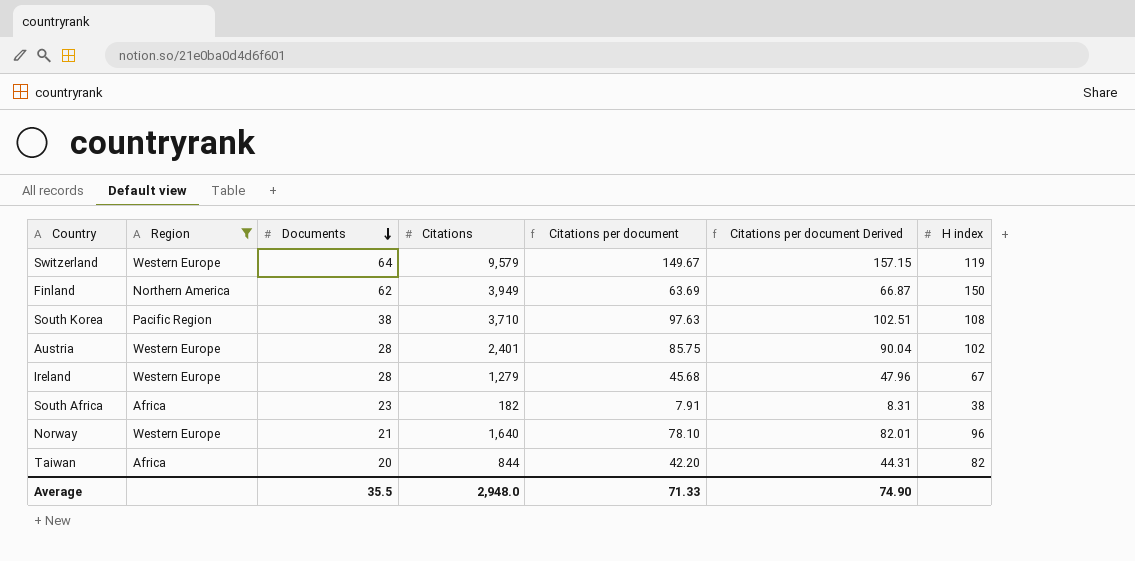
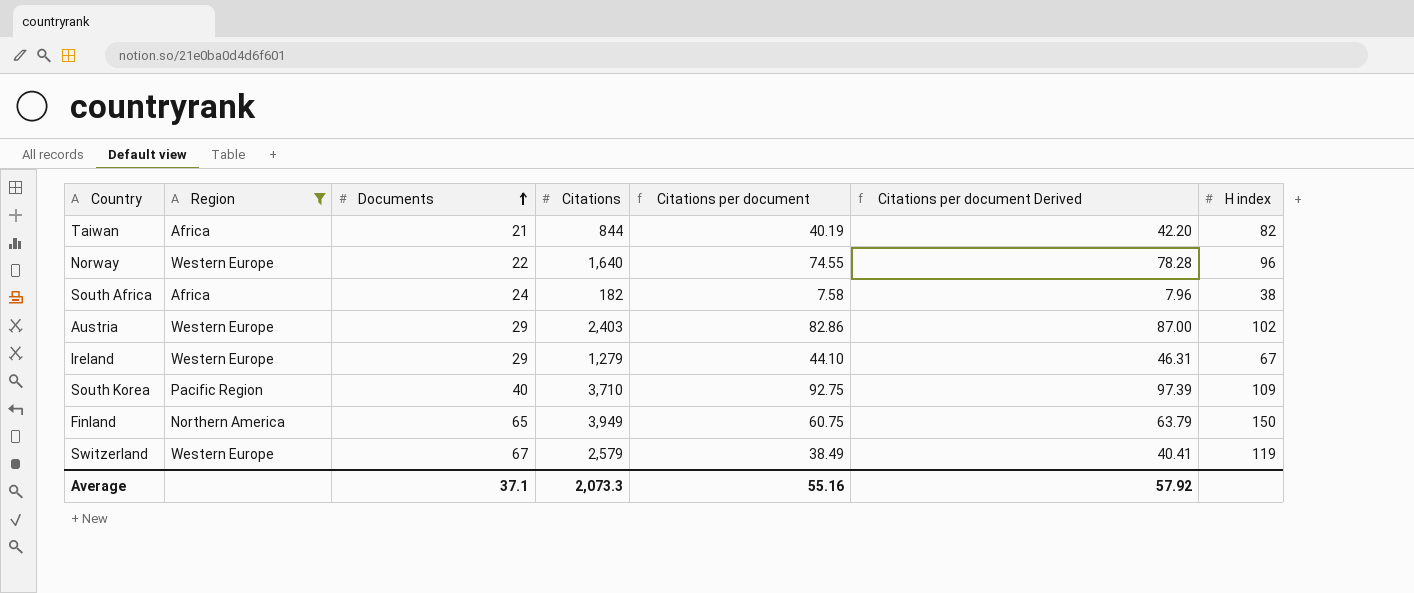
row order: Documents descending -> Documents ascending
Taiwan | Documents: 20 -> 21
Taiwan | Citations per document: 42.20 -> 40.19
Taiwan | Citations per document Derived: 44.31 -> 42.20
Norway | Documents: 21 -> 22
Norway | Citations per document: 78.10 -> 74.55
Norway | Citations per document Derived: 82.01 -> 78.28
South Africa | Documents: 23 -> 24
South Africa | Citations per document: 7.91 -> 7.58
South Africa | Citations per document Derived: 8.31 -> 7.96
Austria | Documents: 28 -> 29
Austria | Citations: 2,401 -> 2,403
Austria | Citations per document: 85.75 -> 82.86
Austria | Citations per document Derived: 90.04 -> 87.00
Ireland | Documents: 28 -> 29
Ireland | Citations per document: 45.68 -> 44.10
Ireland | Citations per document Derived: 47.96 -> 46.31
South Korea | Documents: 38 -> 40
South Korea | Citations per document: 97.63 -> 92.75
South Korea | Citations per document Derived: 102.51 -> 97.39
South Korea | H index: 108 -> 109
Finland | Documents: 62 -> 65
Finland | Citations per document: 63.69 -> 60.75
Finland | Citations per document Derived: 66.87 -> 63.79
Switzerland | Documents: 64 -> 67
Switzerland | Citations: 9,579 -> 2,579
Switzerland | Citations per document: 149.67 -> 38.49
Switzerland | Citations per document Derived: 157.15 -> 40.41
Average | Documents: 35.5 -> 37.1
Average | Citations: 2,948.0 -> 2,073.3
Average | Citations per document: 71.33 -> 55.16
Average | Citations per document Derived: 74.90 -> 57.92

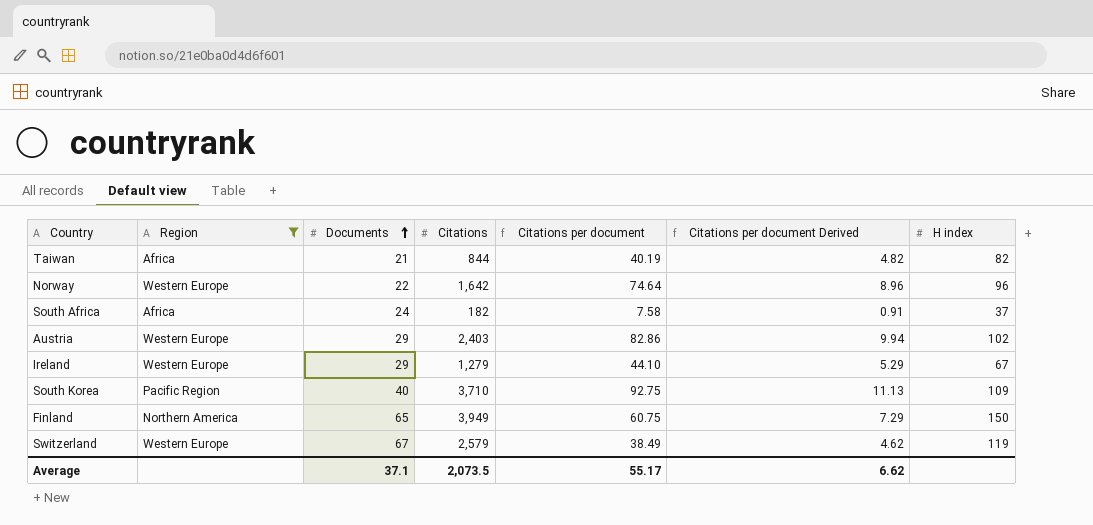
column Citations per document Derived | formula: [Citations per document] * 1.05 -> [Citations per document] * 0.12
Norway | Citations: 1,640 -> 1,642
Norway | Citations per document: 74.55 -> 74.64
South Africa | H index: 38 -> 37
Average | Citations: 2,073.3 -> 2,073.5
Average | Citations per document: 55.16 -> 55.17
Average | Citations per document Derived: 57.92 -> 6.62

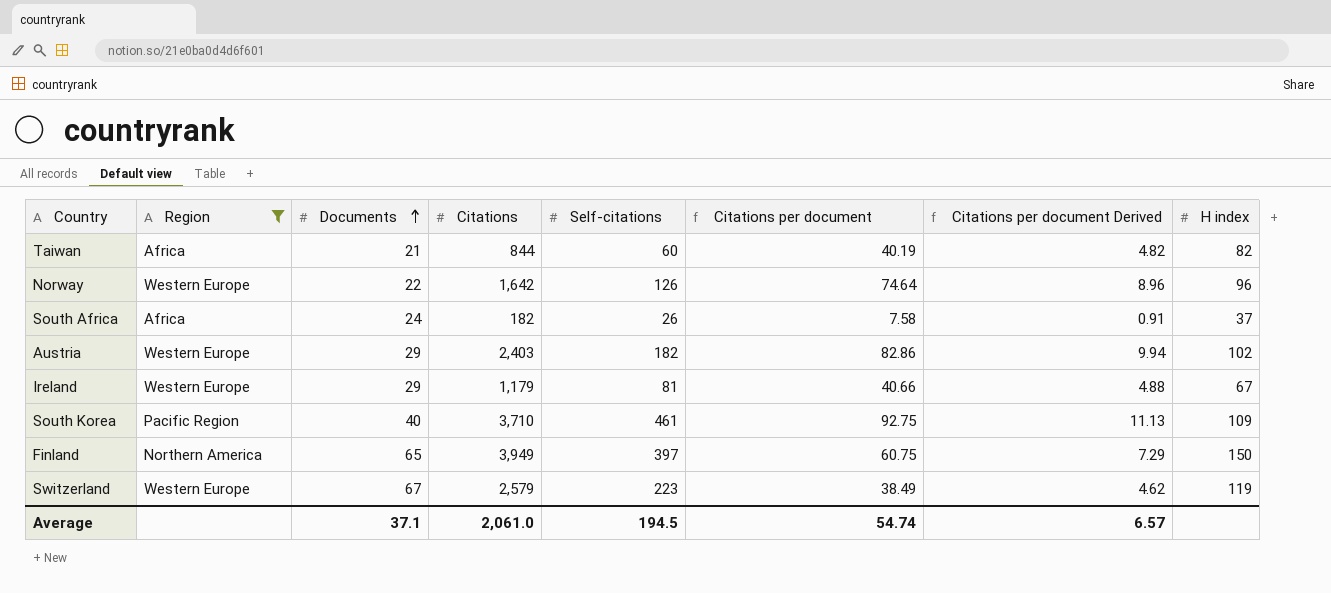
column Self-citations | position: none -> 5
Ireland | Citations: 1,279 -> 1,179
Ireland | Citations per document: 44.10 -> 40.66
Ireland | Citations per document Derived: 5.29 -> 4.88
Average | Citations: 2,073.5 -> 2,061.0
Average | Citations per document: 55.17 -> 54.74
Average | Citations per document Derived: 6.62 -> 6.57

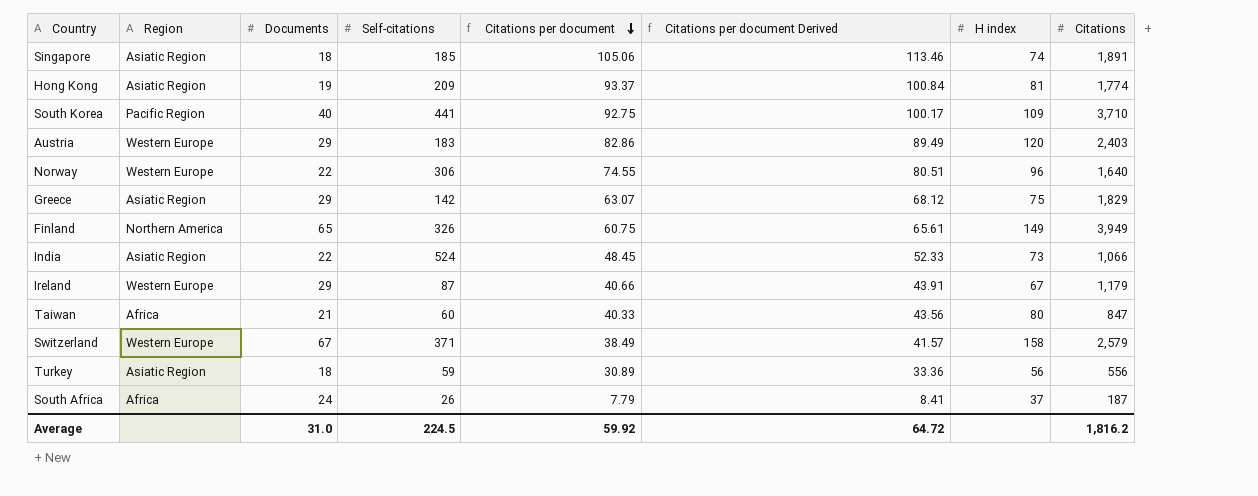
filter: Region != Asiatic Region -> none
row order: Documents ascending -> Citations per document descending
column Citations per document Derived | formula: [Citations per document] * 0.12 -> [Citations per document] * 1.08
column Citations | position: 4 -> 8
South Korea | Self-citations: 461 -> 441
Austria | Self-citations: 182 -> 183
Austria | H index: 102 -> 120
Norway | Self-citations: 126 -> 306
Norway | Citations per document: 74.64 -> 74.55
Norway | Citations: 1,642 -> 1,640
Finland | Self-citations: 397 -> 326
Finland | H index: 150 -> 149
Ireland | Self-citations: 81 -> 87
Taiwan | Citations per document: 40.19 -> 40.33
Taiwan | H index: 82 -> 80
Taiwan | Citations: 844 -> 847
Switzerland | Self-citations: 223 -> 371
Switzerland | H index: 119 -> 158
South Africa | Citations per document: 7.58 -> 7.79
South Africa | Citations: 182 -> 187
Average | Documents: 37.1 -> 31.0
Average | Self-citations: 194.5 -> 224.5
Average | Citations per document: 54.74 -> 59.92
Average | Citations per document Derived: 6.57 -> 64.72
Average | Citations: 2,061.0 -> 1,816.2

